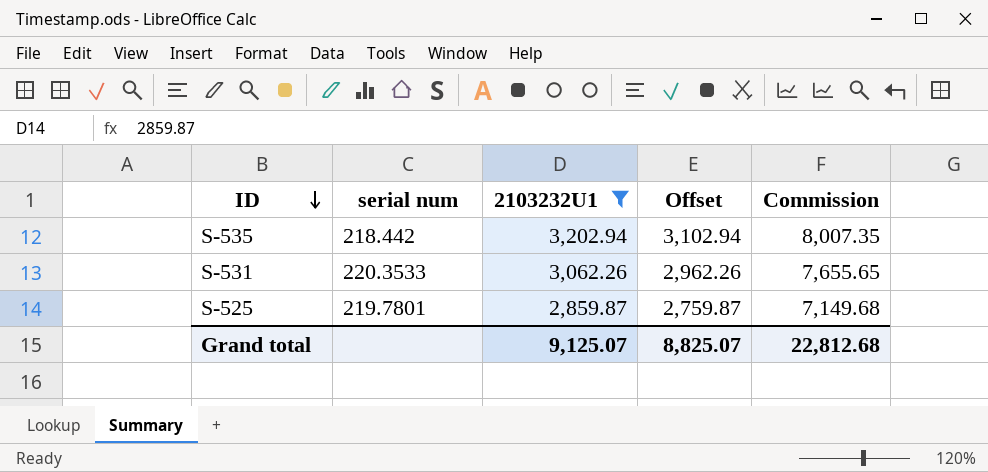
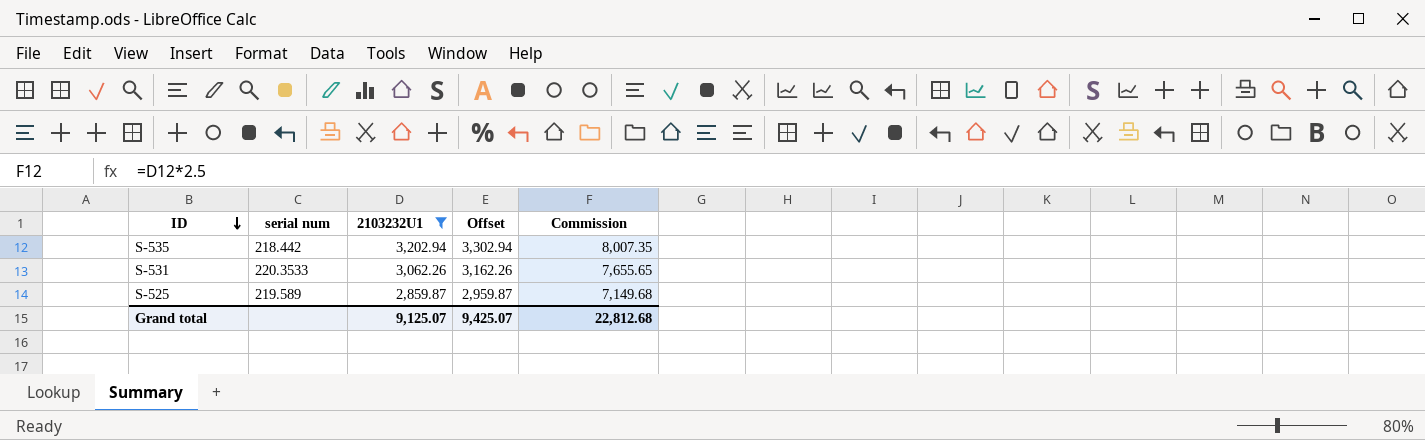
column Offset | formula: [2103232U1] - 100 -> [2103232U1] + 100
S-525 | serial num: 219.7801 -> 219.589
Grand total | Offset: 8,825.07 -> 9,425.07

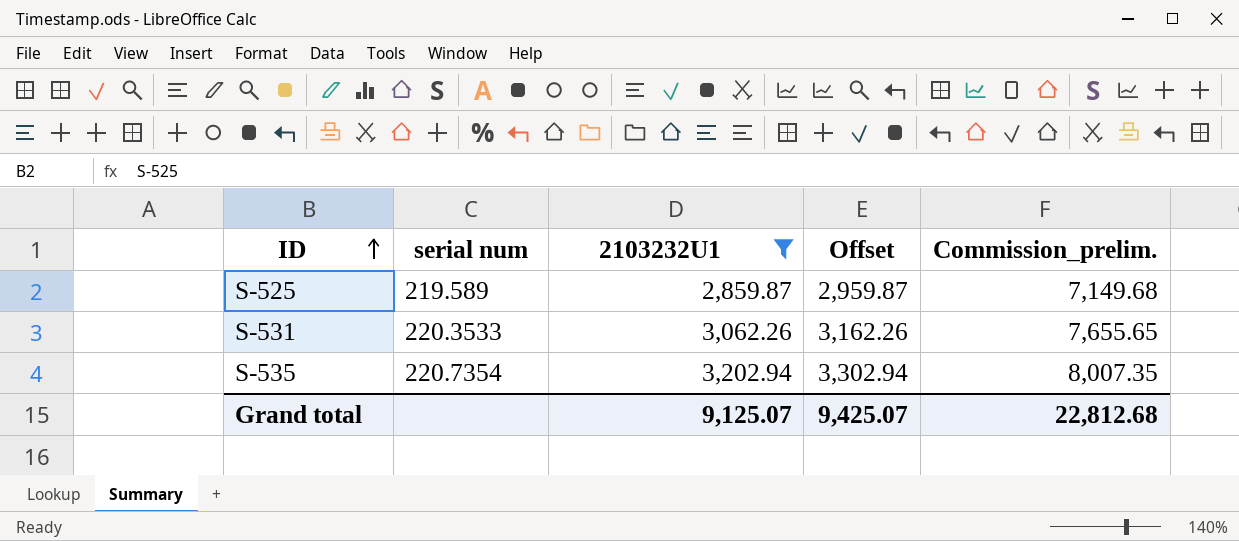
row order: ID descending -> ID ascending
column name: Commission -> Commission_prelim.
S-535 | serial num: 218.442 -> 220.7354

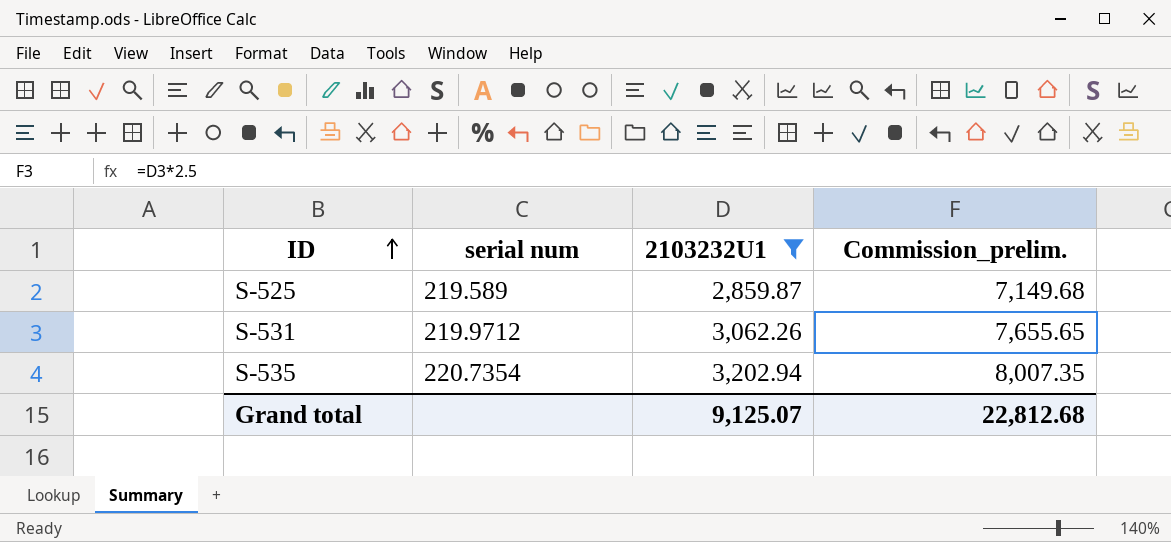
column Offset | formula: [2103232U1] + 100 -> none
S-531 | serial num: 220.3533 -> 219.9712

